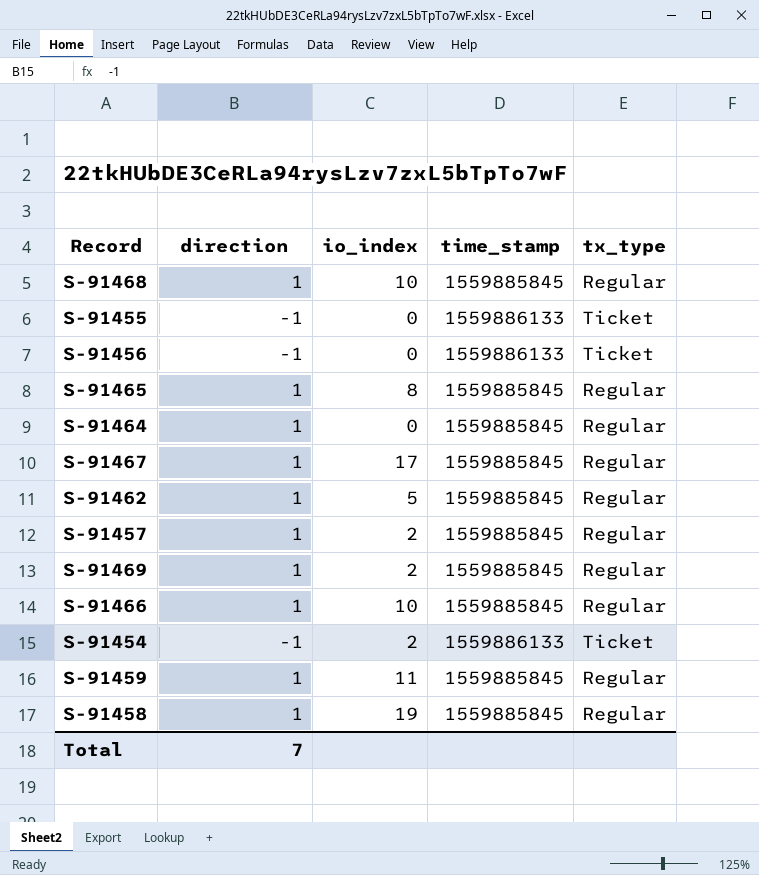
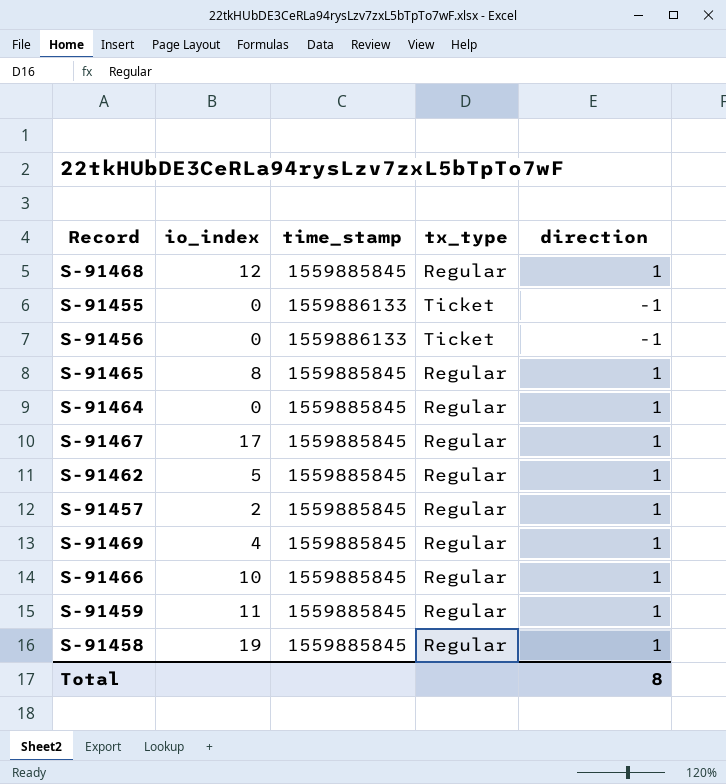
column direction | position: 2 -> 5
row S-91454: -1 | 2 | 1559886133 | Ticket -> none
S-91468 | io_index: 10 -> 12
S-91469 | io_index: 2 -> 4
Total | direction: 7 -> 8

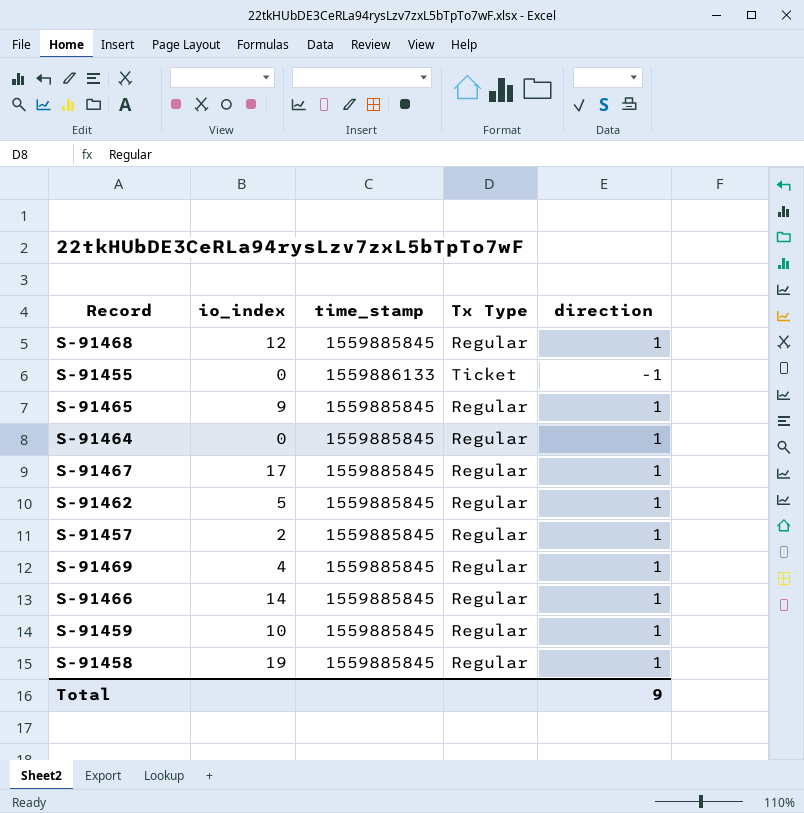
column name: tx_type -> Tx Type
row S-91456: 0 | 1559886133 | Ticket | -1 -> none
S-91465 | io_index: 8 -> 9
S-91466 | io_index: 10 -> 14
S-91459 | io_index: 11 -> 10
Total | direction: 8 -> 9

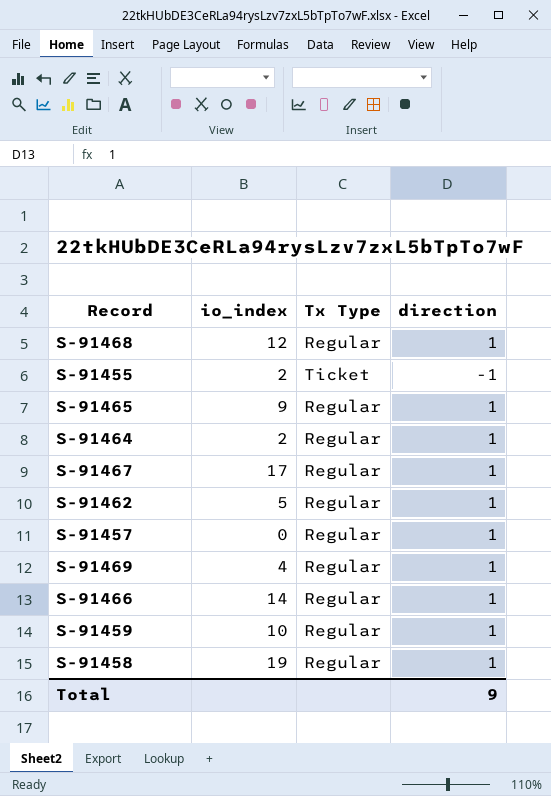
column time_stamp | position: 3 -> none
S-91455 | io_index: 0 -> 2
S-91464 | io_index: 0 -> 2
S-91457 | io_index: 2 -> 0

